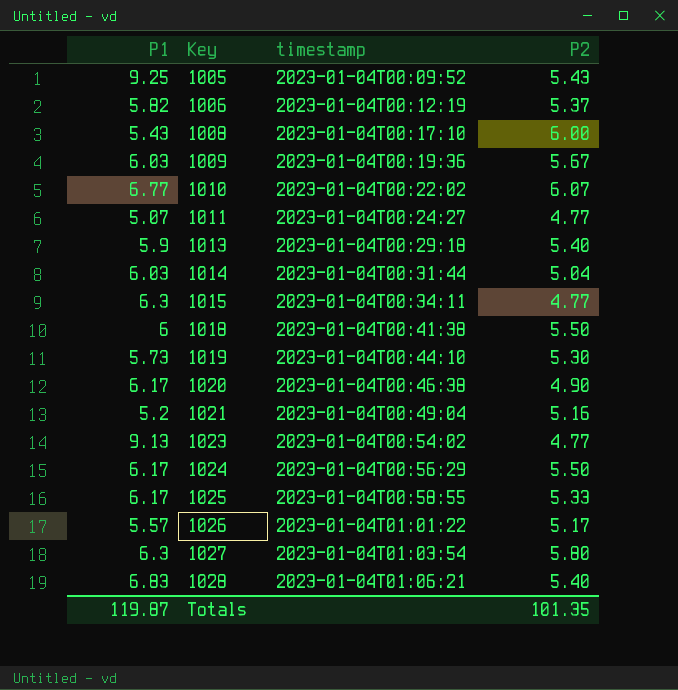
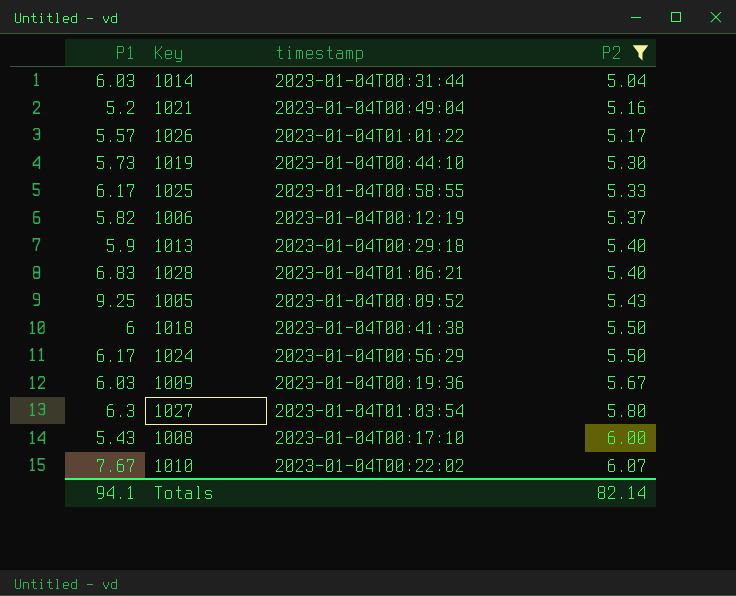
filter: none -> P2 >= 5.04
row order: Key ascending -> P2 ascending
1010 | P1: 6.77 -> 7.67
Totals | P1: 119.87 -> 94.1
Totals | P2: 101.35 -> 82.14

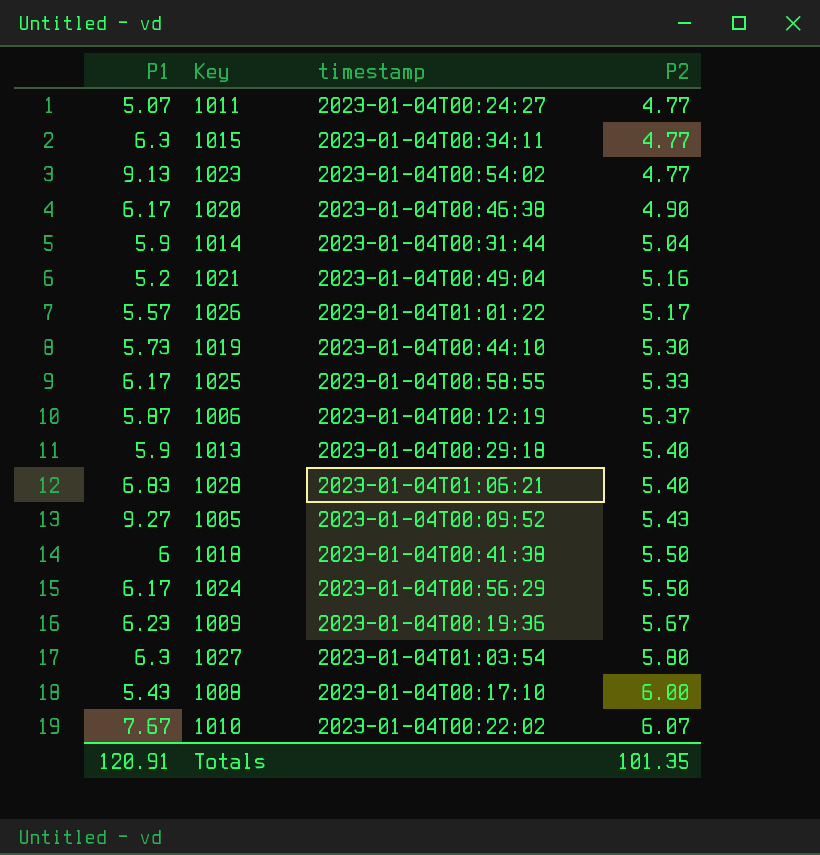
filter: P2 >= 5.04 -> none
1014 | P1: 6.03 -> 5.9
1006 | P1: 5.82 -> 5.87
1005 | P1: 9.25 -> 9.27
1009 | P1: 6.03 -> 6.23
Totals | P1: 94.1 -> 120.91
Totals | P2: 82.14 -> 101.35

